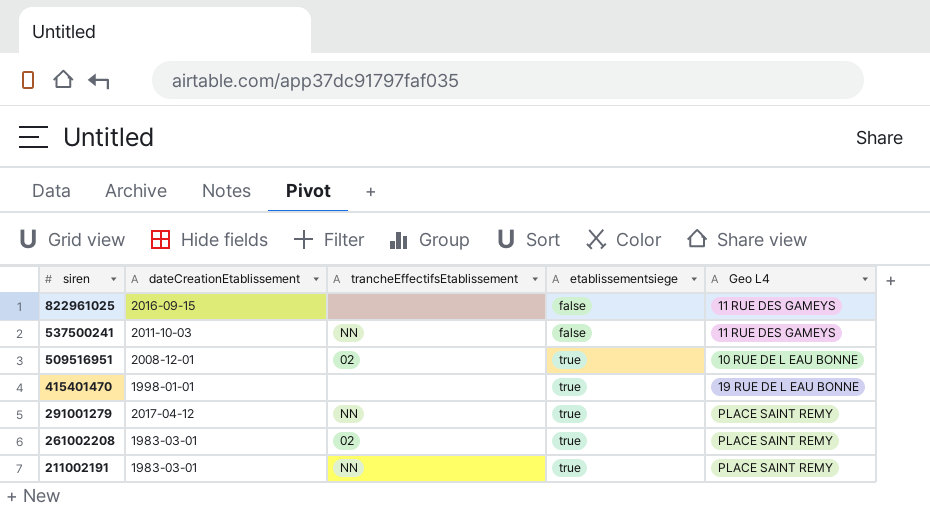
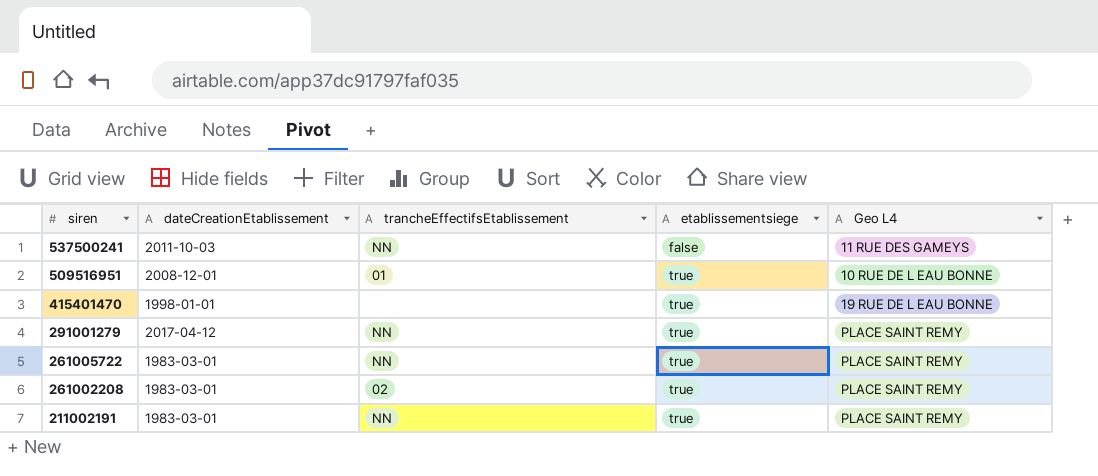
row 822961025: 2016-09-15 | none | false | 11 RUE DES GAMEYS -> none
509516951 | trancheEffectifsEtablissement: 02 -> 01
row 261005722: none -> 1983-03-01 | NN | true | PLACE SAINT REMY

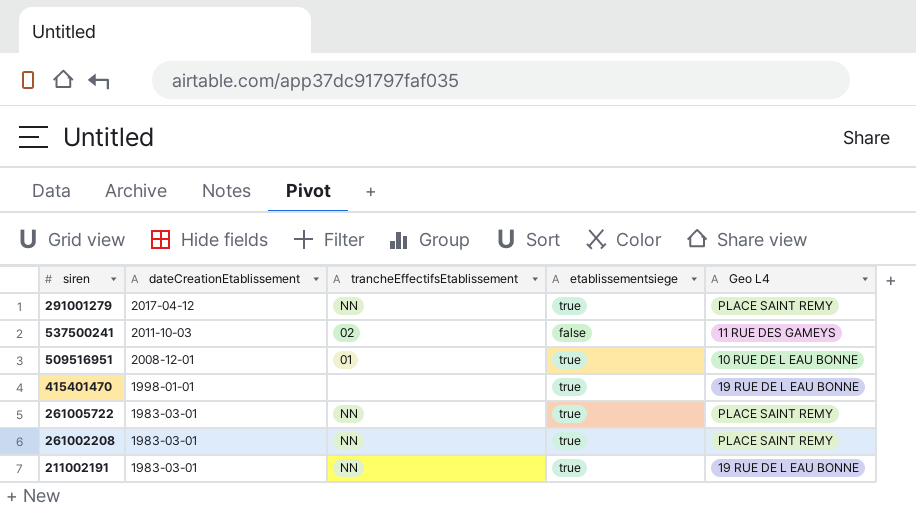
row order: siren descending -> dateCreationEtablissement descending
537500241 | trancheEffectifsEtablissement: NN -> 02
261002208 | trancheEffectifsEtablissement: 02 -> NN
211002191 | Geo L4: PLACE SAINT REMY -> 19 RUE DE L EAU BONNE

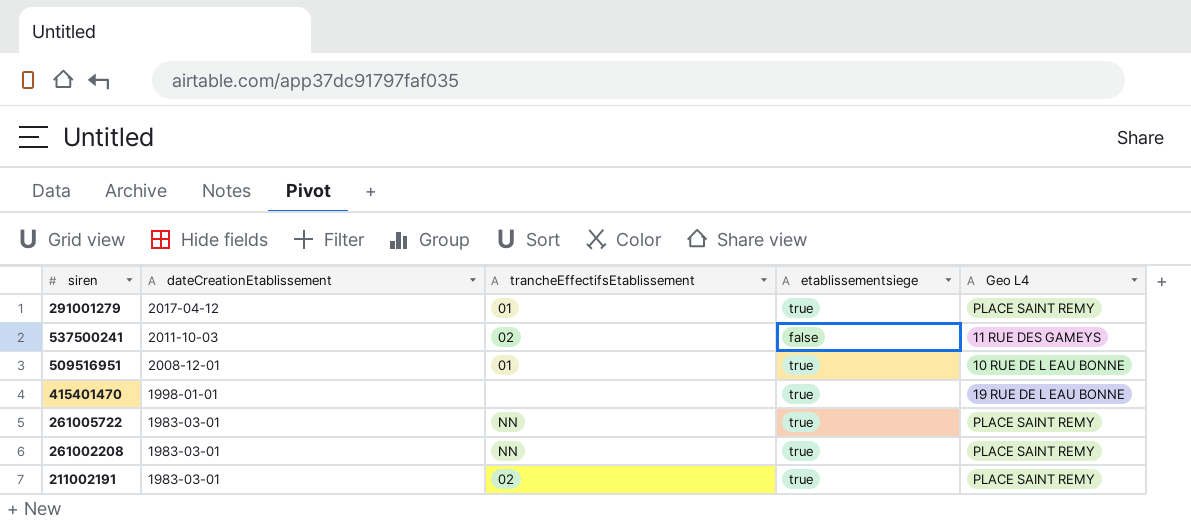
291001279 | trancheEffectifsEtablissement: NN -> 01
211002191 | trancheEffectifsEtablissement: NN -> 02
211002191 | Geo L4: 19 RUE DE L EAU BONNE -> PLACE SAINT REMY

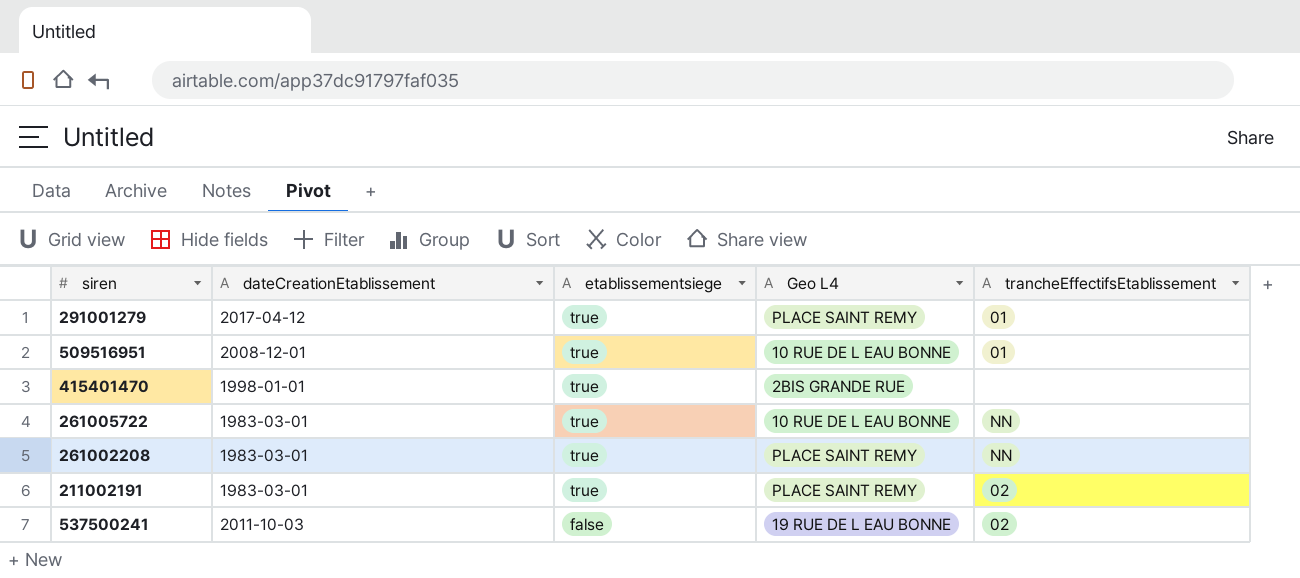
row order: dateCreationEtablissement descending -> etablissementsiege descending
column trancheEffectifsEtablissement | position: 3 -> 5
415401470 | Geo L4: 19 RUE DE L EAU BONNE -> 2BIS GRANDE RUE
261005722 | Geo L4: PLACE SAINT REMY -> 10 RUE DE L EAU BONNE
537500241 | Geo L4: 11 RUE DES GAMEYS -> 19 RUE DE L EAU BONNE

